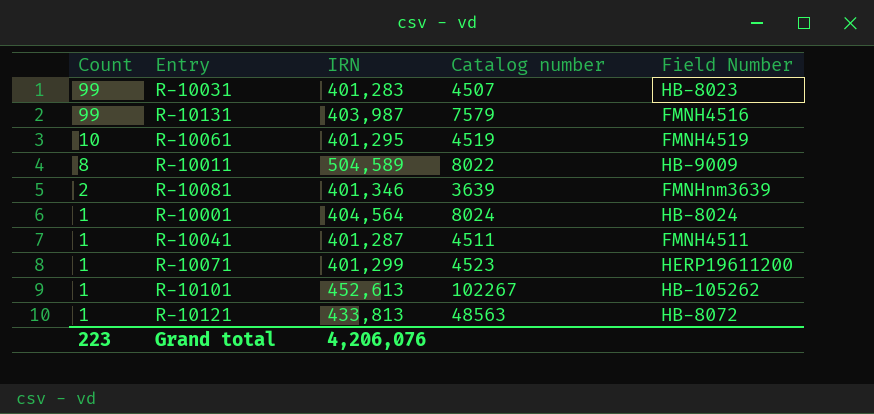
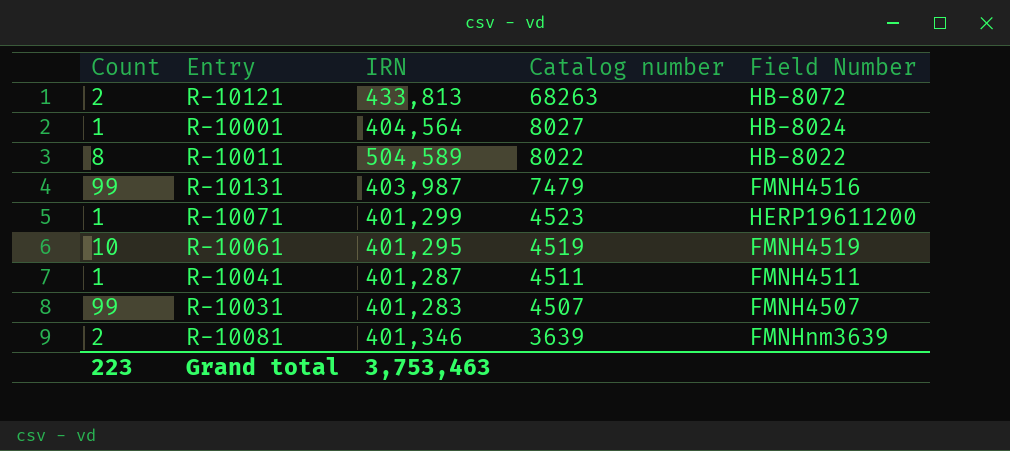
row order: Count descending -> Catalog number descending
row R-10101: 1 | 452,613 | 102267 | HB-105262 -> none
R-10121 | Count: 1 -> 2
R-10121 | Catalog number: 48563 -> 68263
R-10001 | Catalog number: 8024 -> 8027
R-10011 | Field Number: HB-9009 -> HB-8022
R-10131 | Catalog number: 7579 -> 7479
R-10031 | Field Number: HB-8023 -> FMNH4507
Grand total | IRN: 4,206,076 -> 3,753,463

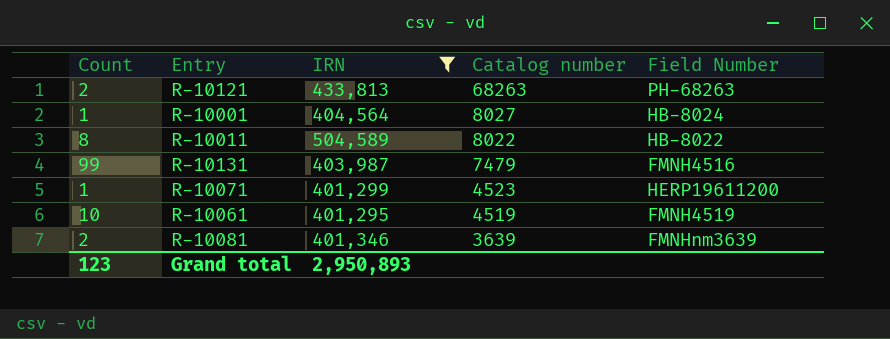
filter: none -> IRN >= 401,295
R-10121 | Field Number: HB-8072 -> PH-68263
Grand total | Count: 223 -> 123
Grand total | IRN: 3,753,463 -> 2,950,893

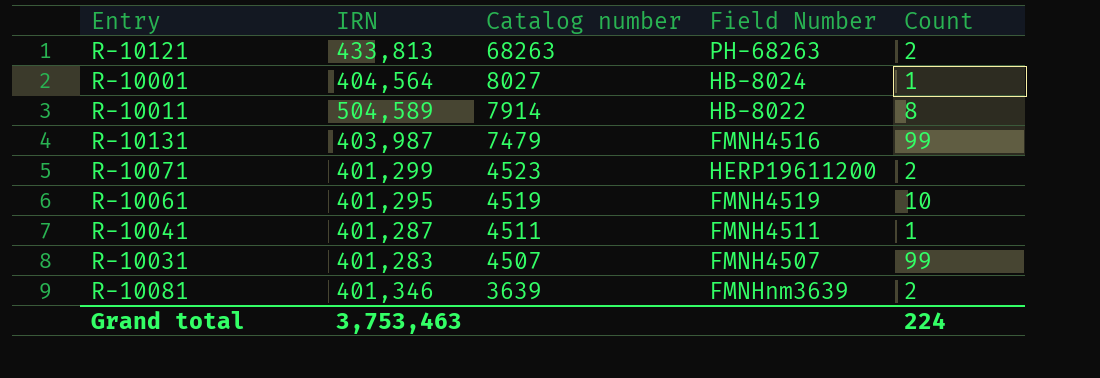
filter: IRN >= 401,295 -> none
column Count | position: 1 -> 5
R-10011 | Catalog number: 8022 -> 7914
R-10071 | Count: 1 -> 2
Grand total | IRN: 2,950,893 -> 3,753,463
Grand total | Count: 123 -> 224

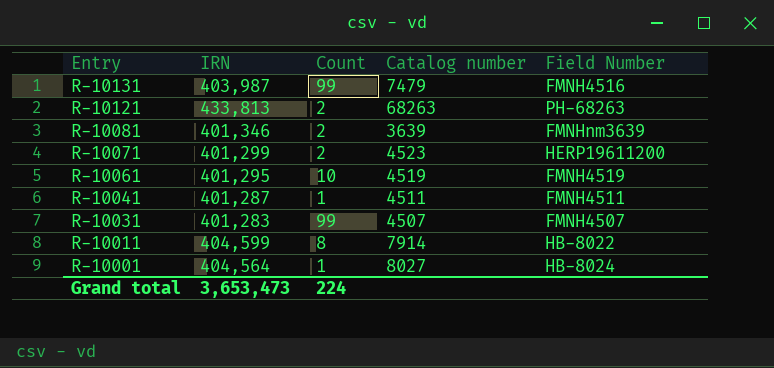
row order: Catalog number descending -> Entry descending
column Count | position: 5 -> 3
R-10011 | IRN: 504,589 -> 404,599
Grand total | IRN: 3,753,463 -> 3,653,473

